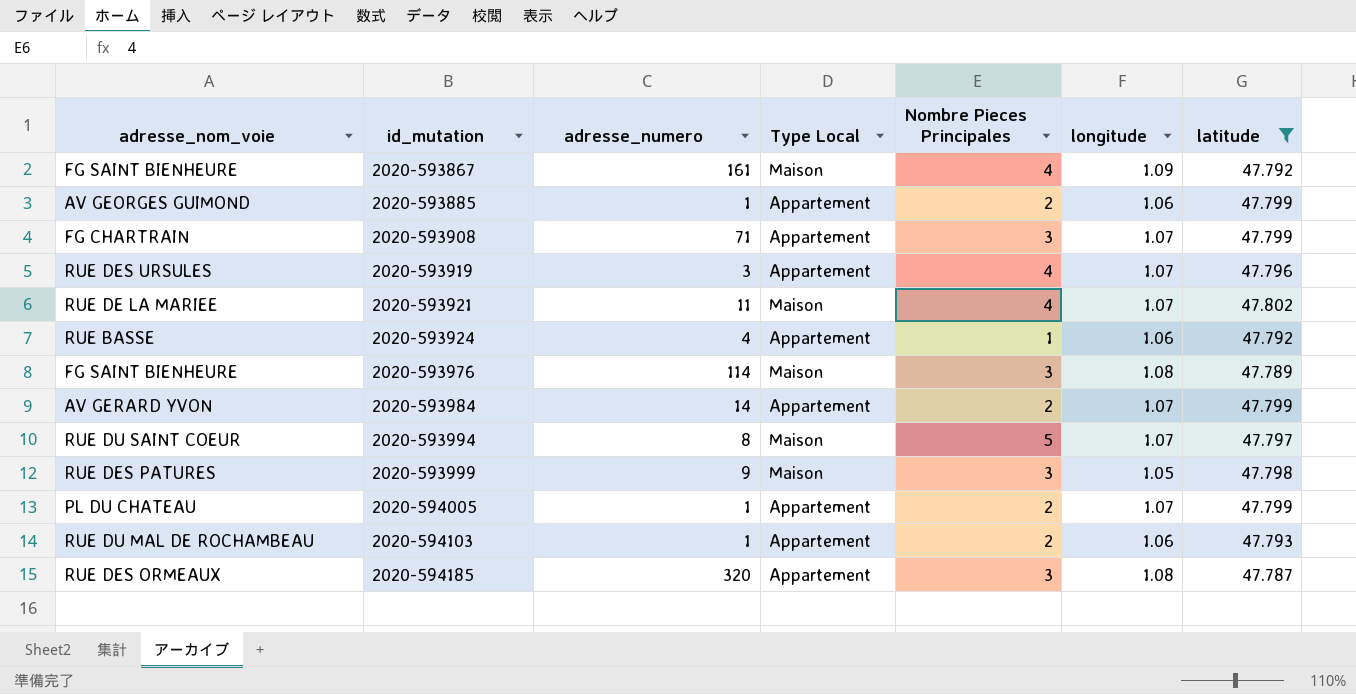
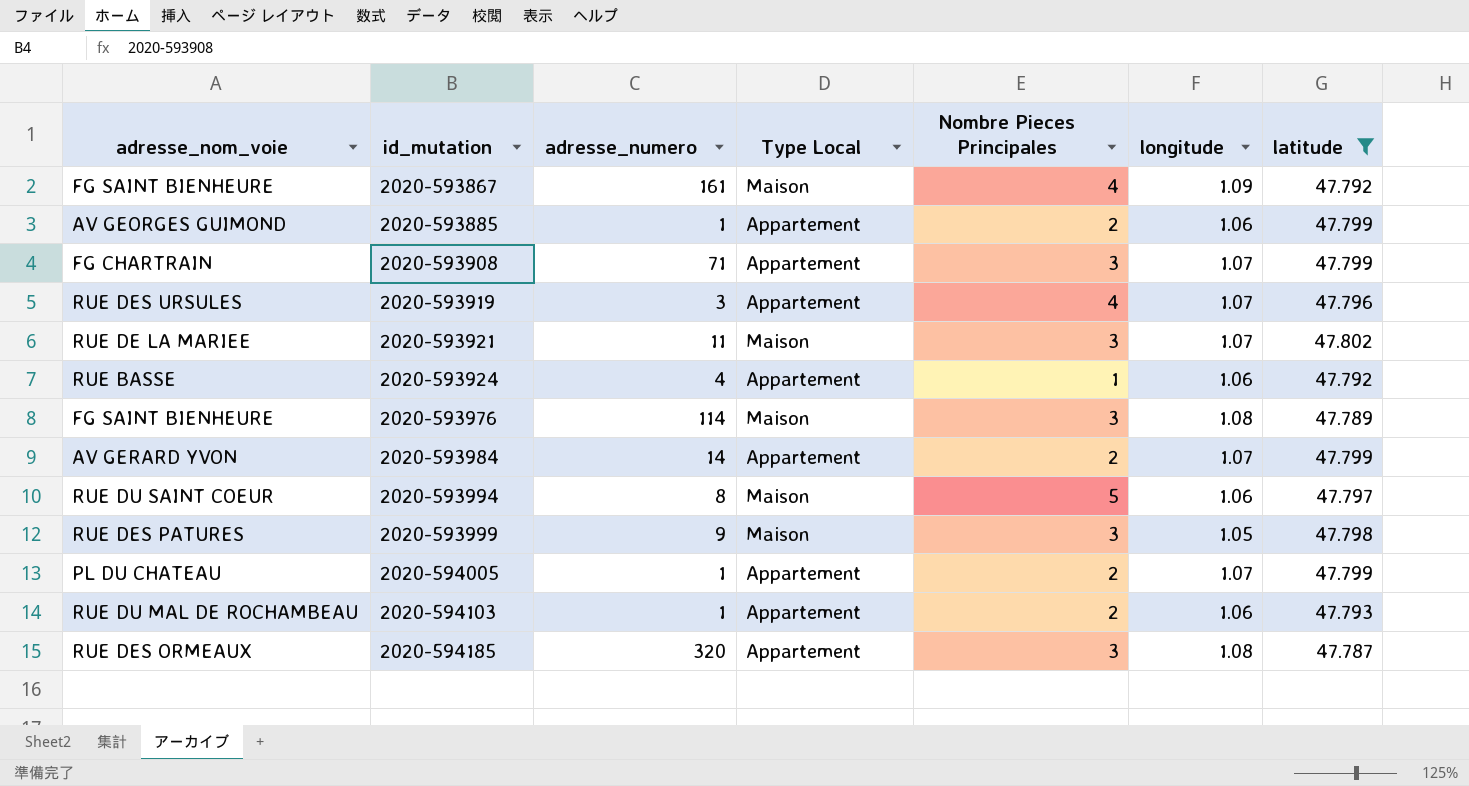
2020-593921 | Nombre Pieces Principales: 4 -> 3
2020-593994 | longitude: 1.07 -> 1.06

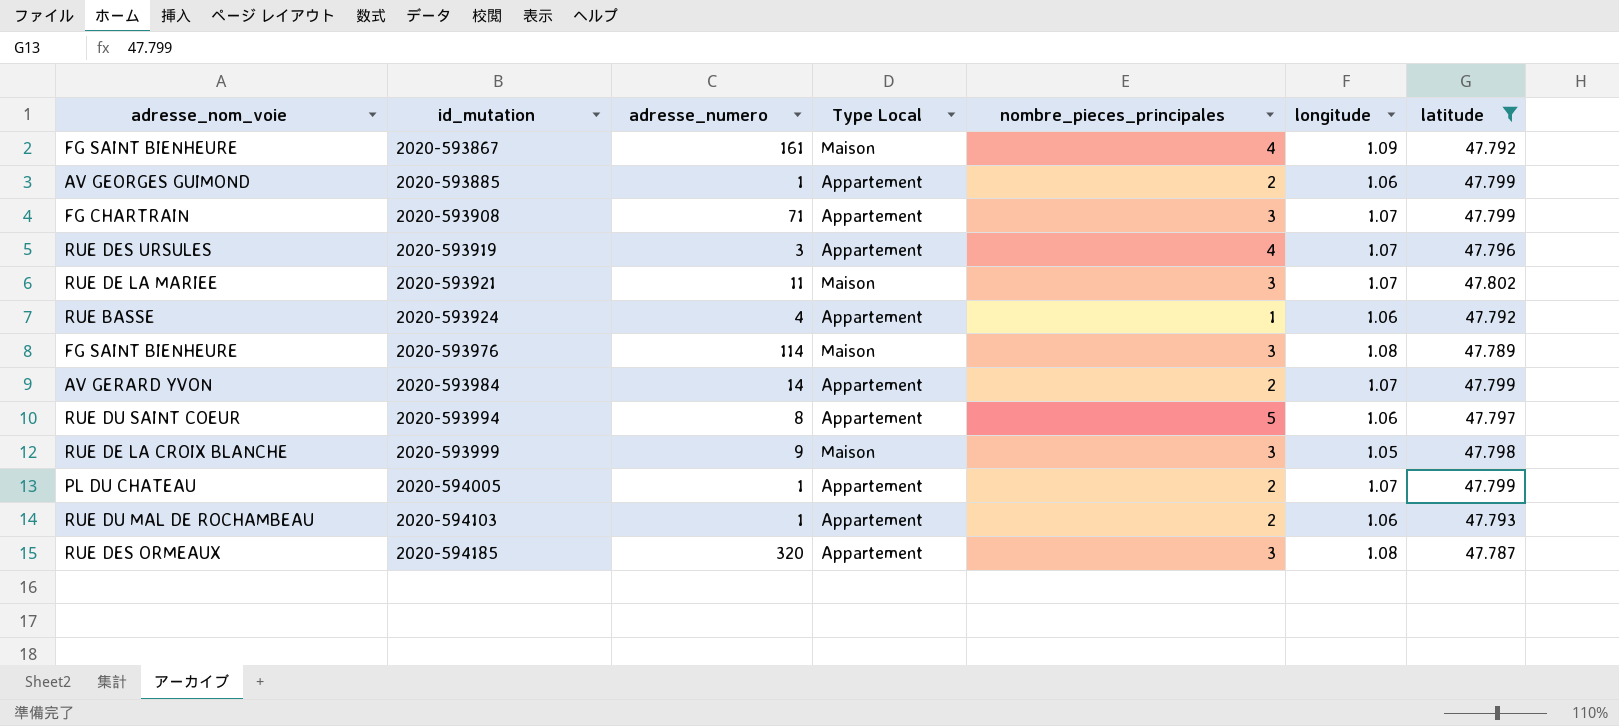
column name: Nombre Pieces Principales -> nombre_pieces_principales
2020-593994 | Type Local: Maison -> Appartement
2020-593999 | adresse_nom_voie: RUE DES PATURES -> RUE DE LA CROIX BLANCHE

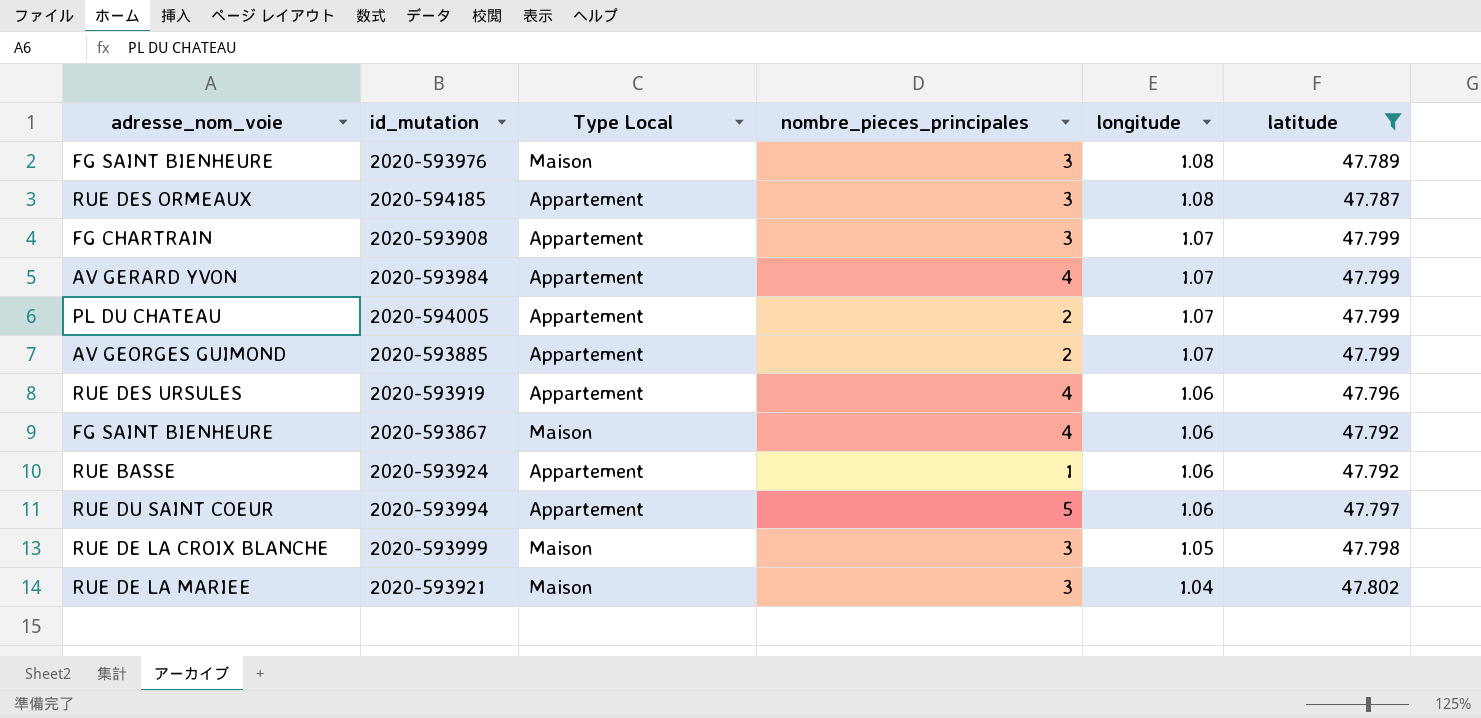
row order: id_mutation ascending -> longitude descending
column adresse_numero | position: 3 -> none
row 2020-594103: RUE DU MAL DE ROCHAMBEAU | 1 | Appartement | 2 | 1.06 | 47.793 -> none
2020-593984 | nombre_pieces_principales: 2 -> 4
2020-593885 | longitude: 1.06 -> 1.07
2020-593919 | longitude: 1.07 -> 1.06
2020-593867 | longitude: 1.09 -> 1.06
2020-593921 | longitude: 1.07 -> 1.04

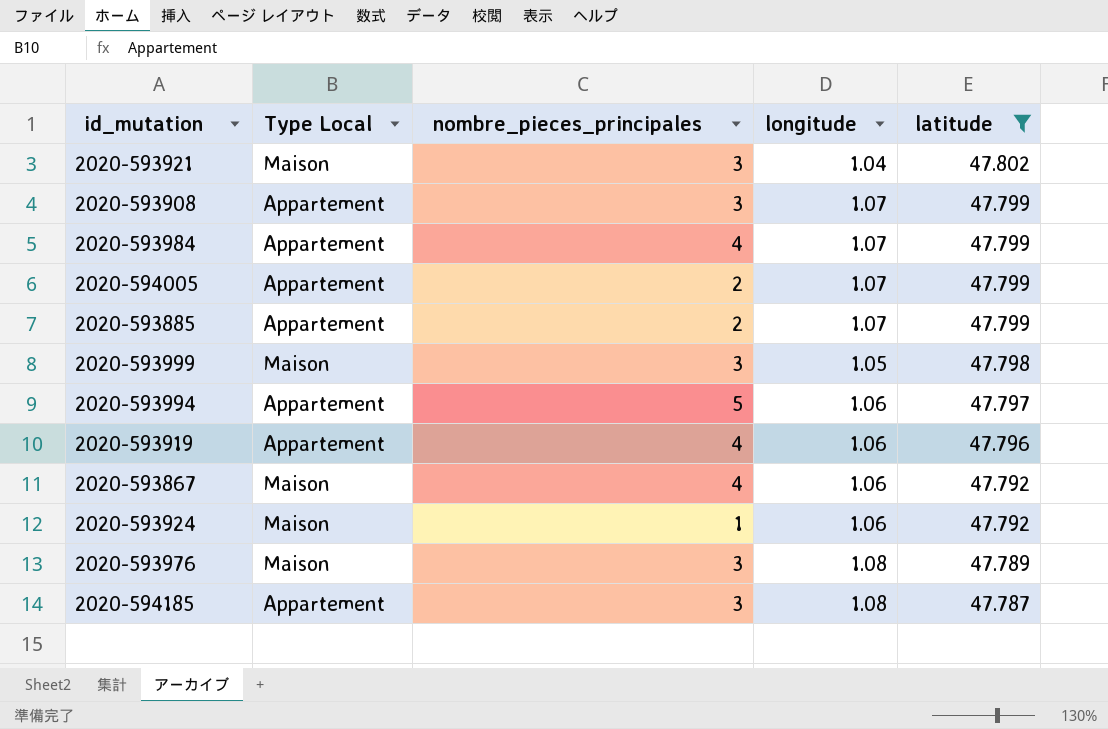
row order: longitude descending -> latitude descending
column adresse_nom_voie | position: 1 -> none
2020-593924 | Type Local: Appartement -> Maison

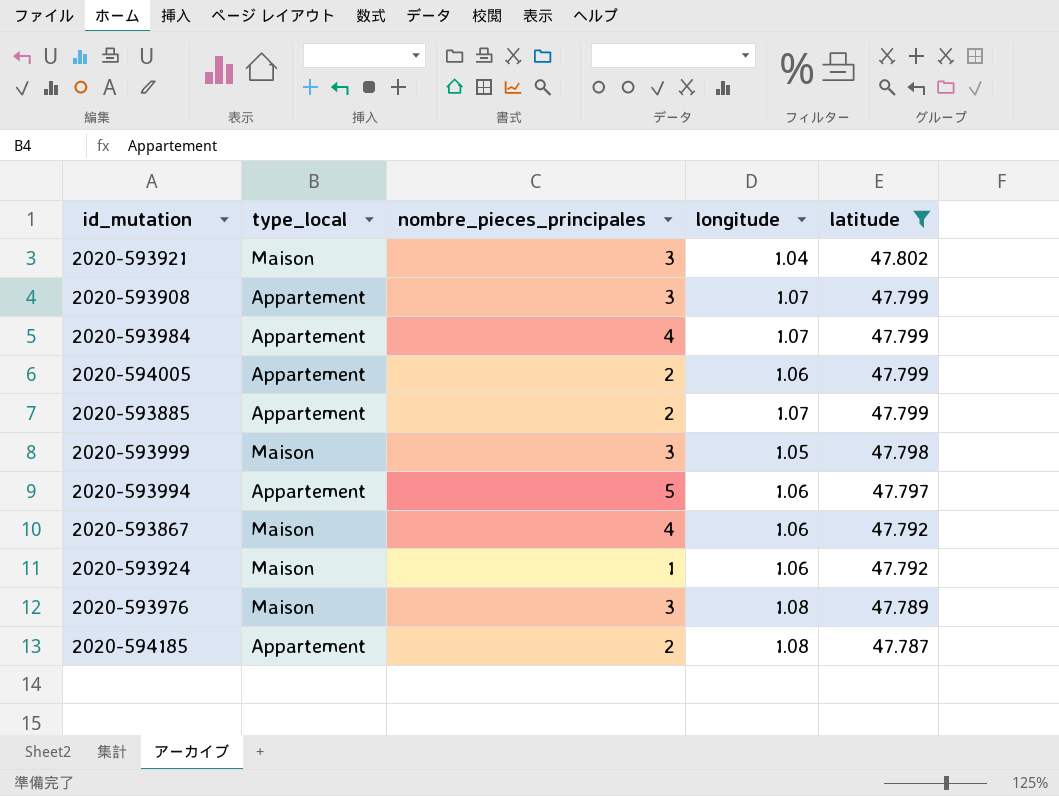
column name: Type Local -> type_local
row 2020-593919: Appartement | 4 | 1.06 | 47.796 -> none
2020-594005 | longitude: 1.07 -> 1.06
2020-594185 | nombre_pieces_principales: 3 -> 2

